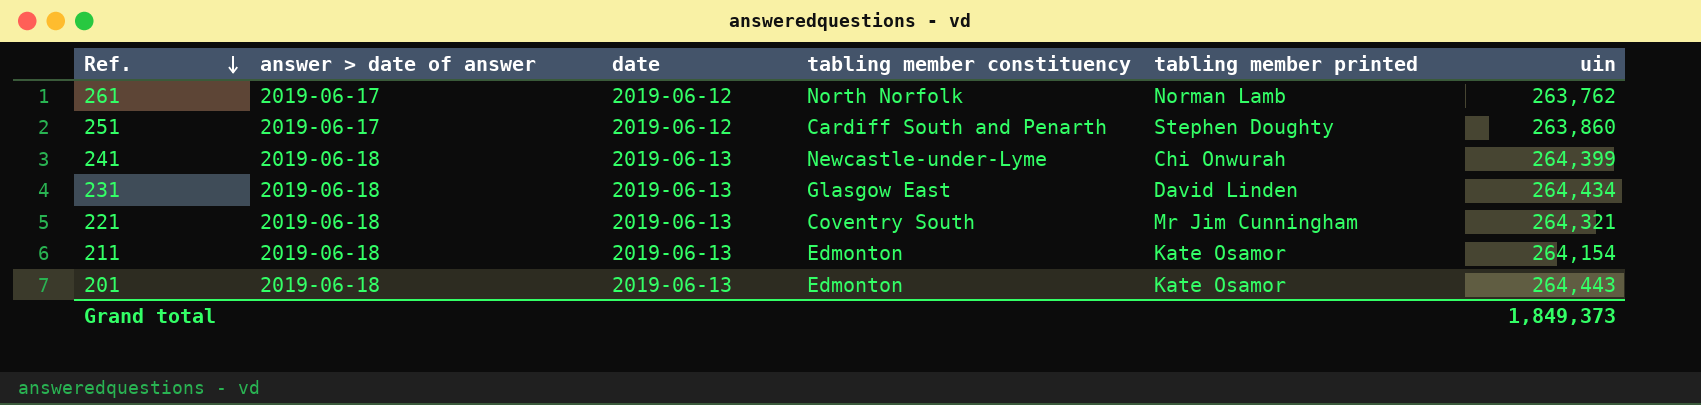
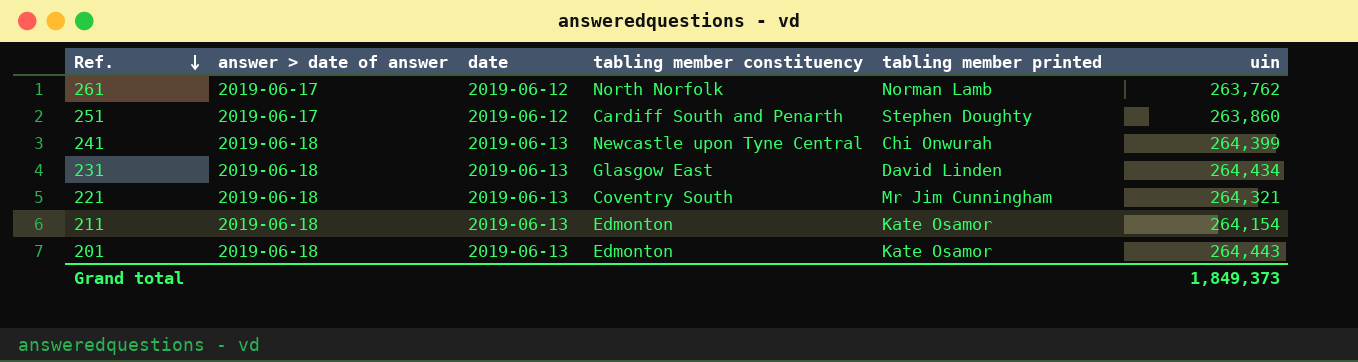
241 | tabling member constituency: Newcastle-under-Lyme -> Newcastle upon Tyne Central

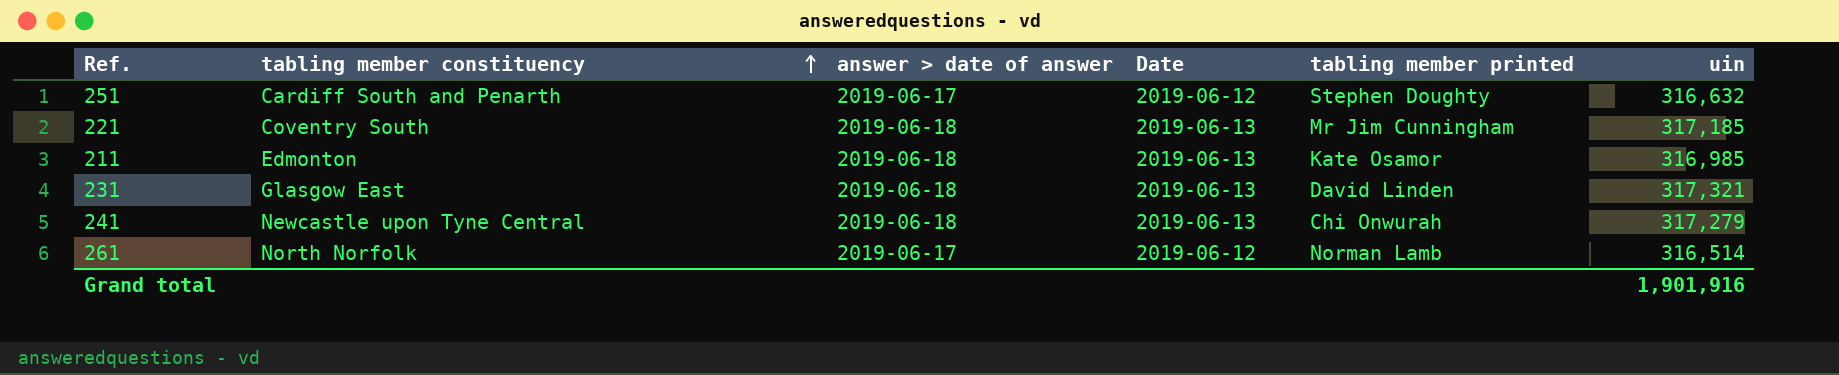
row order: Ref. descending -> tabling member constituency ascending
column tabling member constituency | position: 4 -> 2
column name: date -> Date
row 201: 2019-06-18 | 2019-06-13 | Edmonton | Kate Osamor | 264,443 -> none
251 | uin: 263,860 -> 316,632
221 | uin: 264,321 -> 317,185
211 | uin: 264,154 -> 316,985
231 | uin: 264,434 -> 317,321
241 | uin: 264,399 -> 317,279
261 | uin: 263,762 -> 316,514
Grand total | uin: 1,849,373 -> 1,901,916

